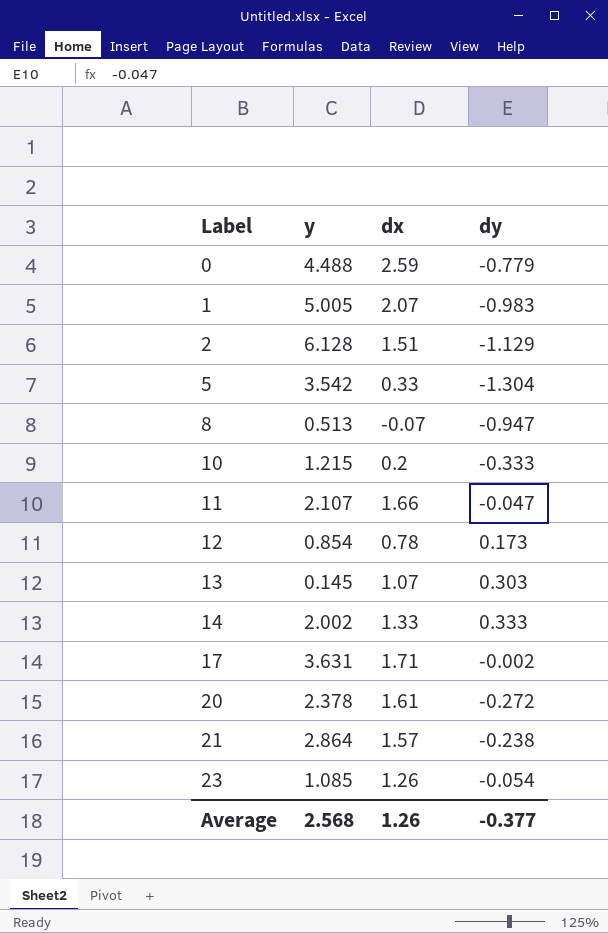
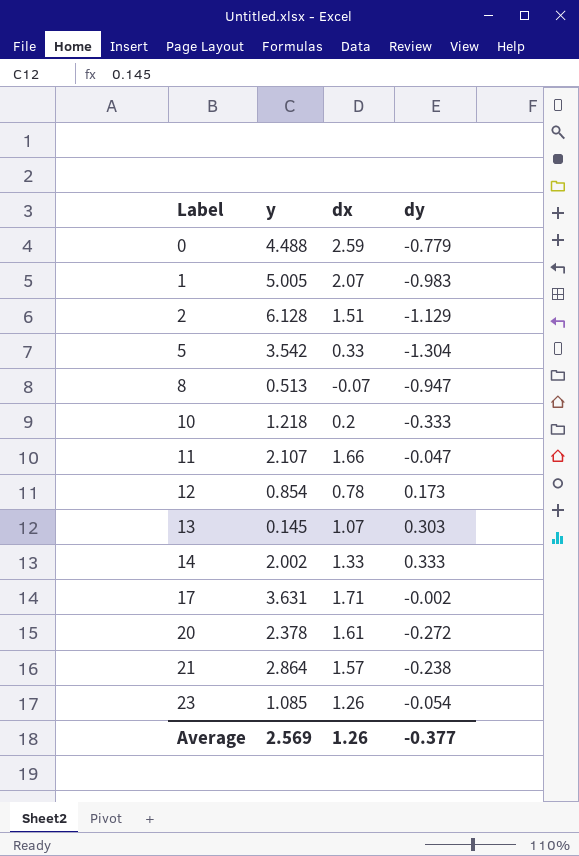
10 | y: 1.215 -> 1.218
Average | y: 2.568 -> 2.569

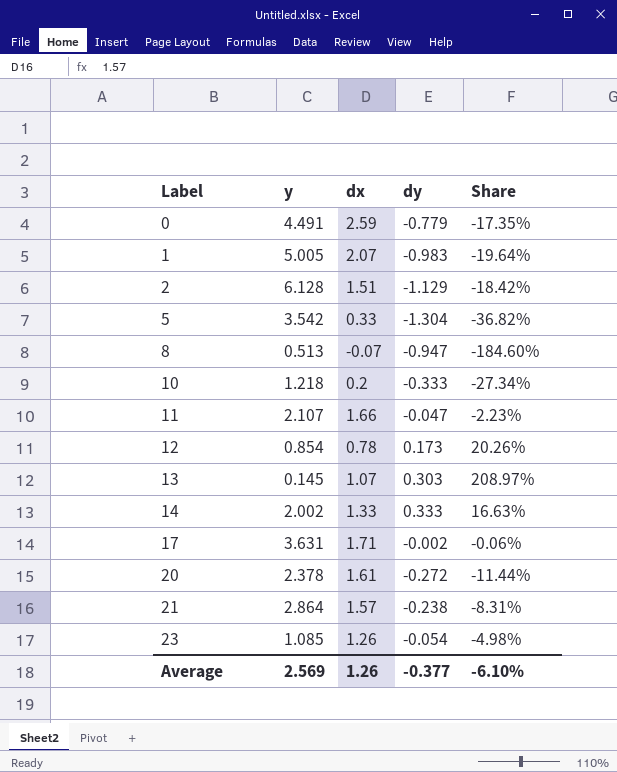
column Share | formula: none -> [dy] / [y]
0 | y: 4.488 -> 4.491

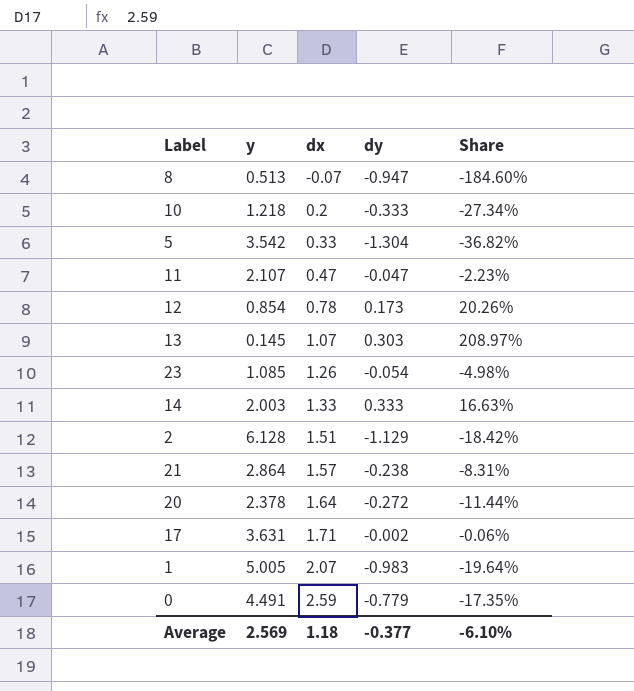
row order: Label ascending -> dx ascending
11 | dx: 1.66 -> 0.47
14 | y: 2.002 -> 2.003
20 | dx: 1.61 -> 1.64
Average | dx: 1.26 -> 1.18

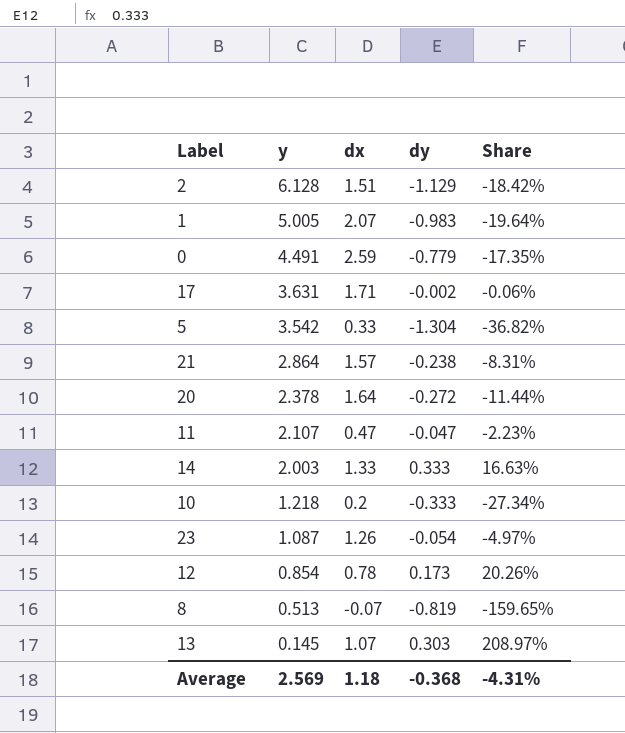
row order: dx ascending -> y descending
23 | y: 1.085 -> 1.087
23 | Share: -4.98% -> -4.97%
8 | dy: -0.947 -> -0.819
8 | Share: -184.60% -> -159.65%
Average | dy: -0.377 -> -0.368
Average | Share: -6.10% -> -4.31%

